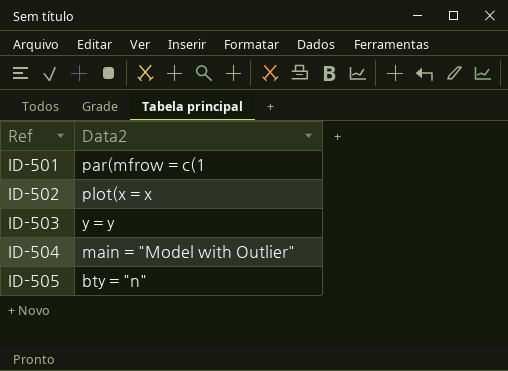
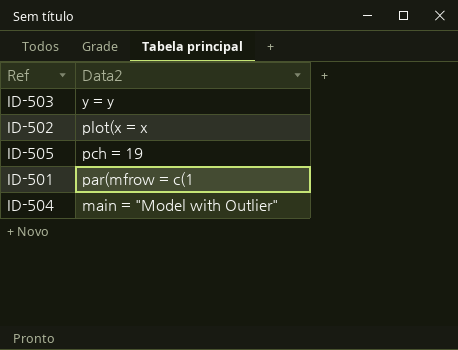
row order: Ref ascending -> Data2 descending
ID-505 | Data2: bty = "n" -> pch = 19

